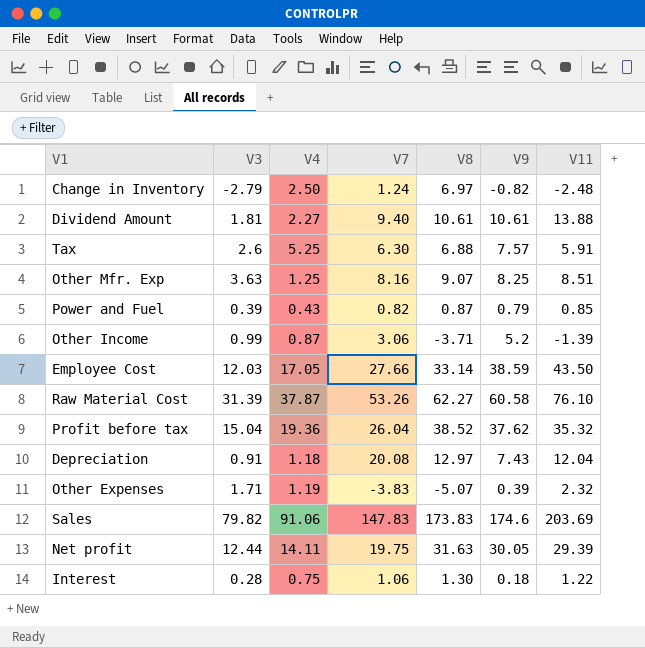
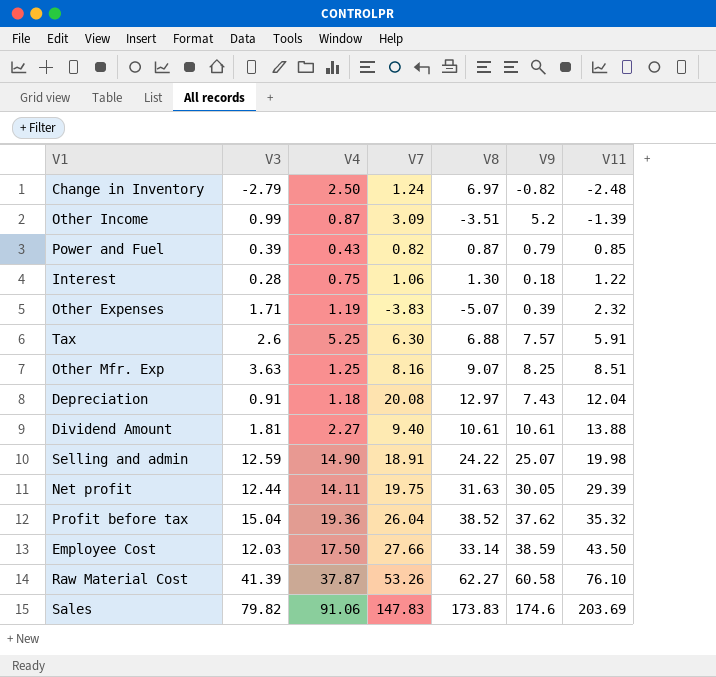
row order: none -> V11 ascending
Other Income | V7: 3.06 -> 3.09
Other Income | V8: -3.71 -> -3.51
row Selling and admin: none -> 12.59 | 14.90 | 18.91 | 24.22 | 25.07 | 19.98
Employee Cost | V4: 17.05 -> 17.50
Raw Material Cost | V3: 31.39 -> 41.39

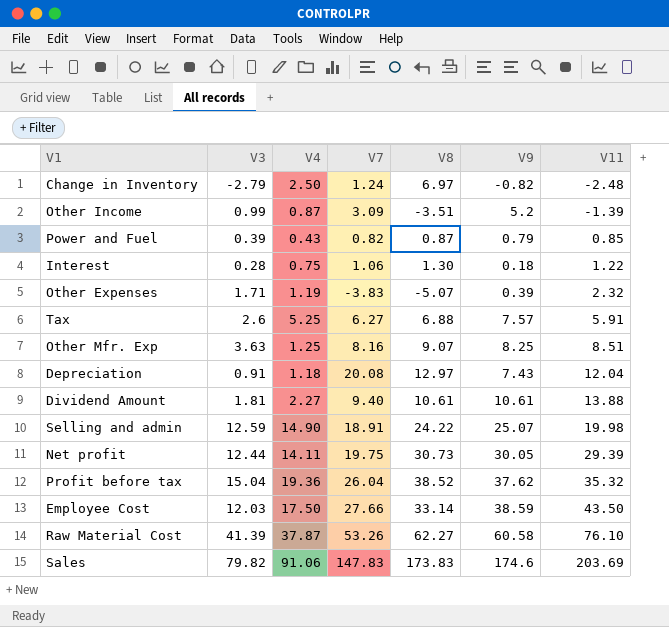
Tax | V7: 6.30 -> 6.27
Net profit | V8: 31.63 -> 30.73

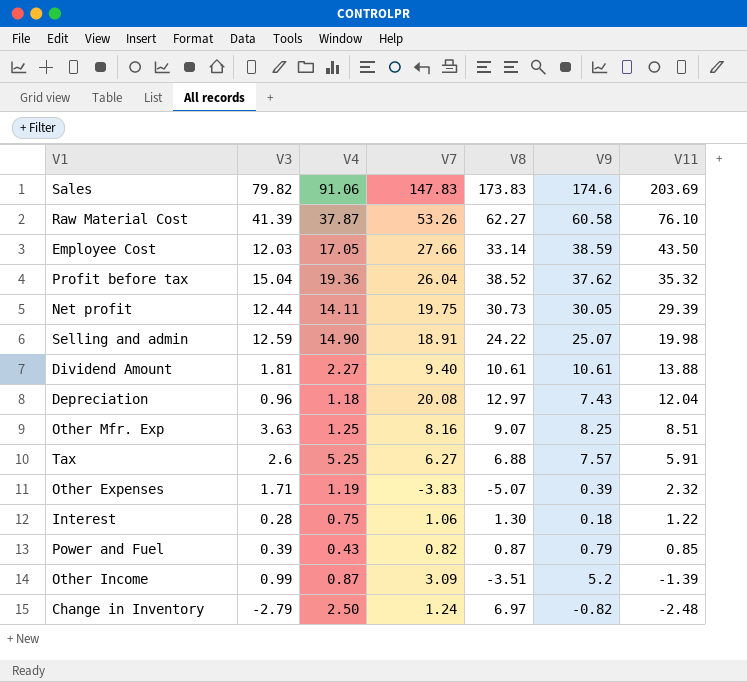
row order: V11 ascending -> V11 descending
Employee Cost | V4: 17.50 -> 17.05
Depreciation | V3: 0.91 -> 0.96

